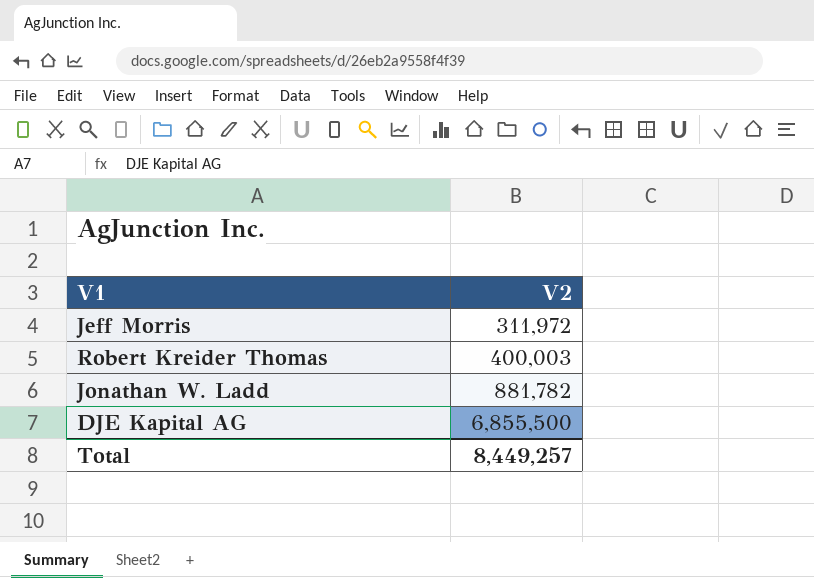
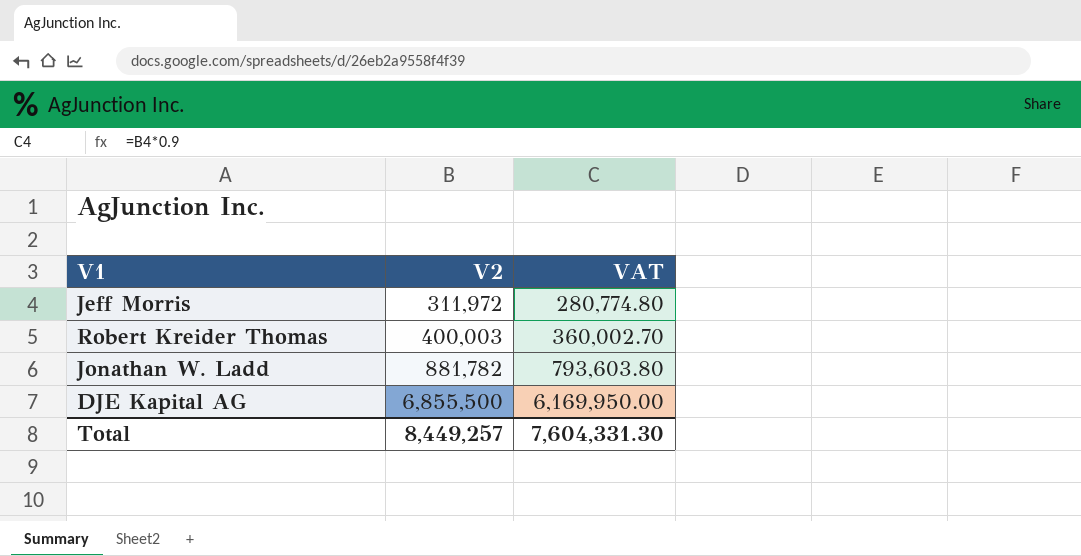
column VAT | formula: none -> [V2] * 0.9

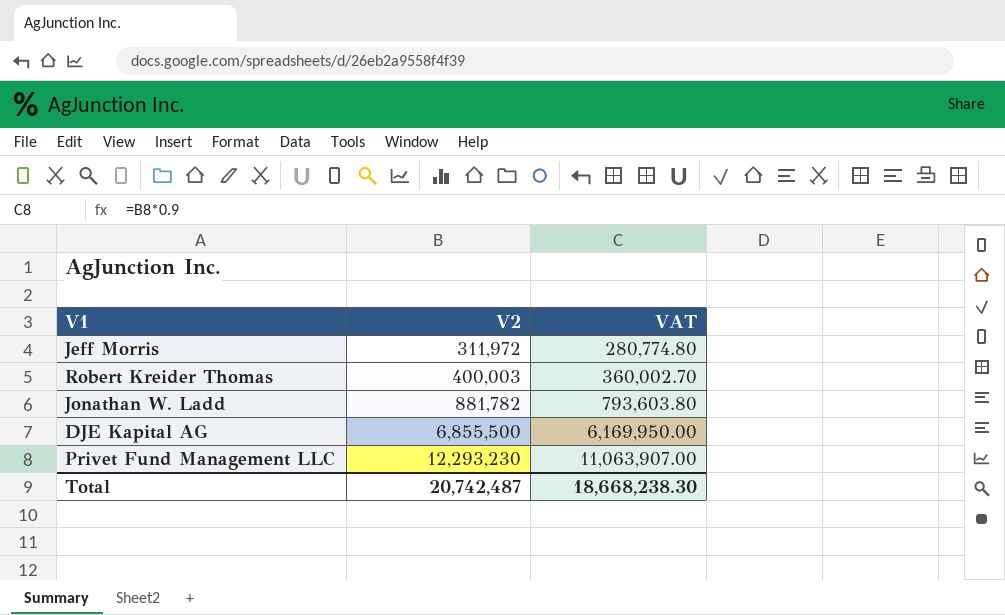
row Privet Fund Management LLC: none -> 12,293,230 | 11,063,907.00
Total | V2: 8,449,257 -> 20,742,487
Total | VAT: 7,604,331.30 -> 18,668,238.30

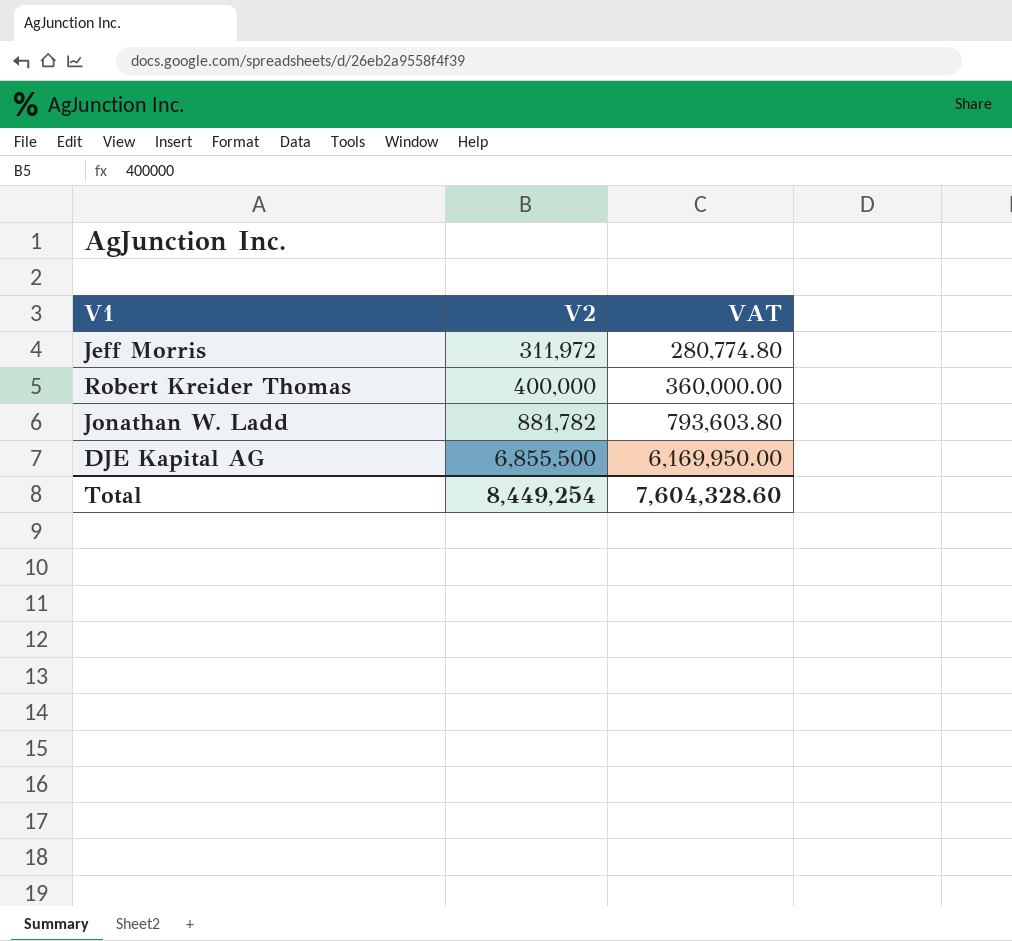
row Privet Fund Management LLC: 12,293,230 | 11,063,907.00 -> none
Robert Kreider Thomas | V2: 400,003 -> 400,000
Robert Kreider Thomas | VAT: 360,002.70 -> 360,000.00
Total | V2: 20,742,487 -> 8,449,254
Total | VAT: 18,668,238.30 -> 7,604,328.60

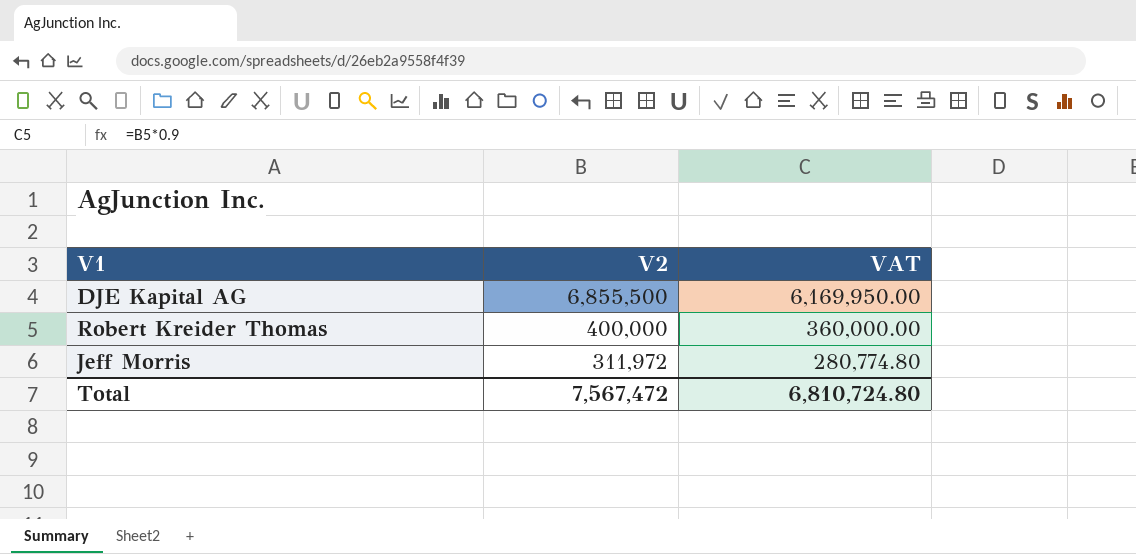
row order: V2 ascending -> V2 descending
row Jonathan W. Ladd: 881,782 | 793,603.80 -> none
Total | V2: 8,449,254 -> 7,567,472
Total | VAT: 7,604,328.60 -> 6,810,724.80

